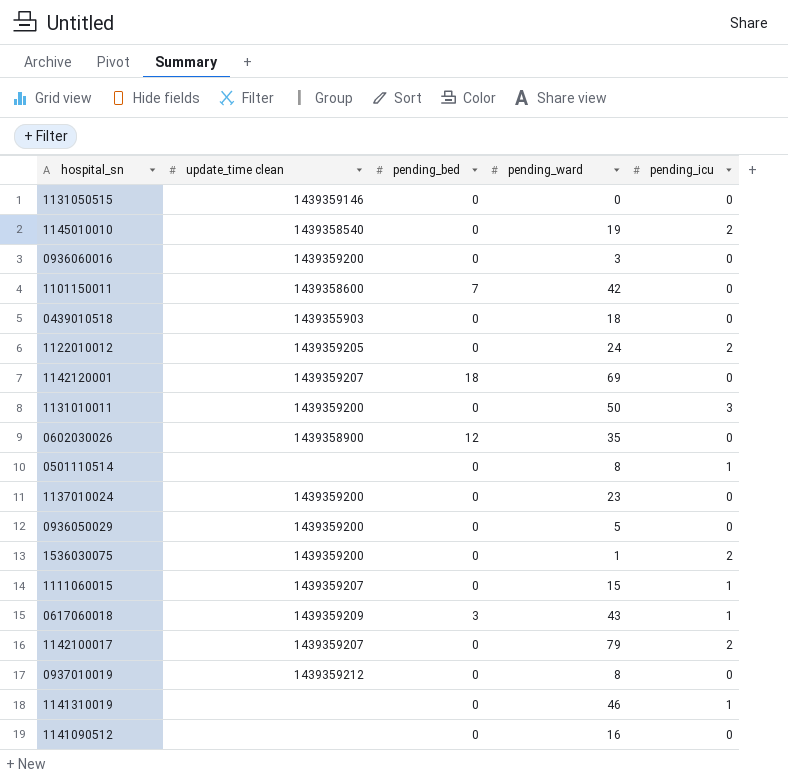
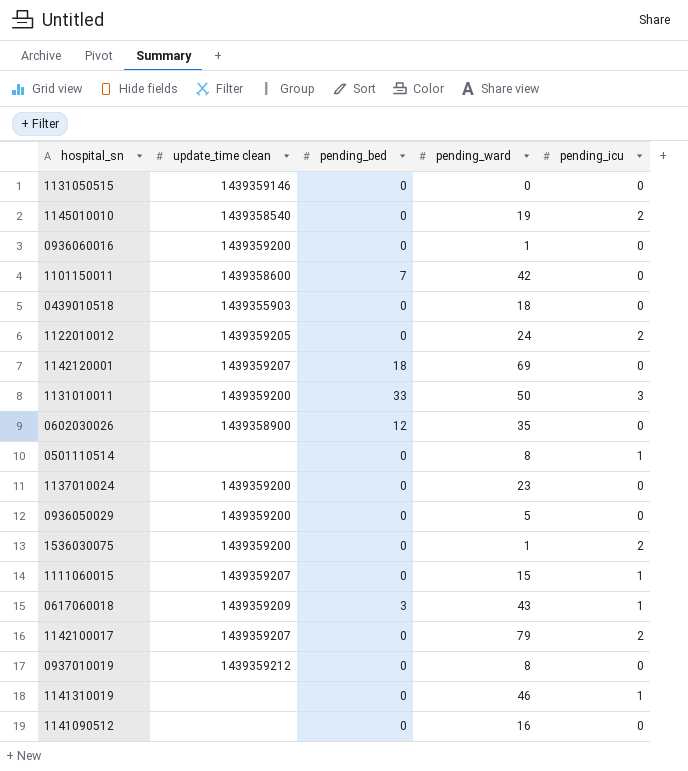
0936060016 | pending_ward: 3 -> 1
1131010011 | pending_bed: 0 -> 33

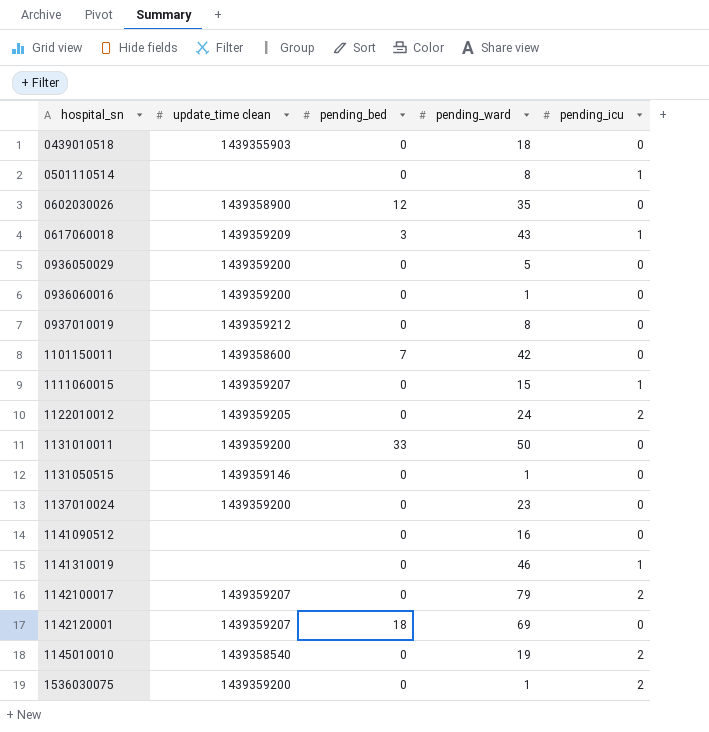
row order: none -> hospital_sn ascending
1131010011 | pending_icu: 3 -> 0
1131050515 | pending_ward: 0 -> 1

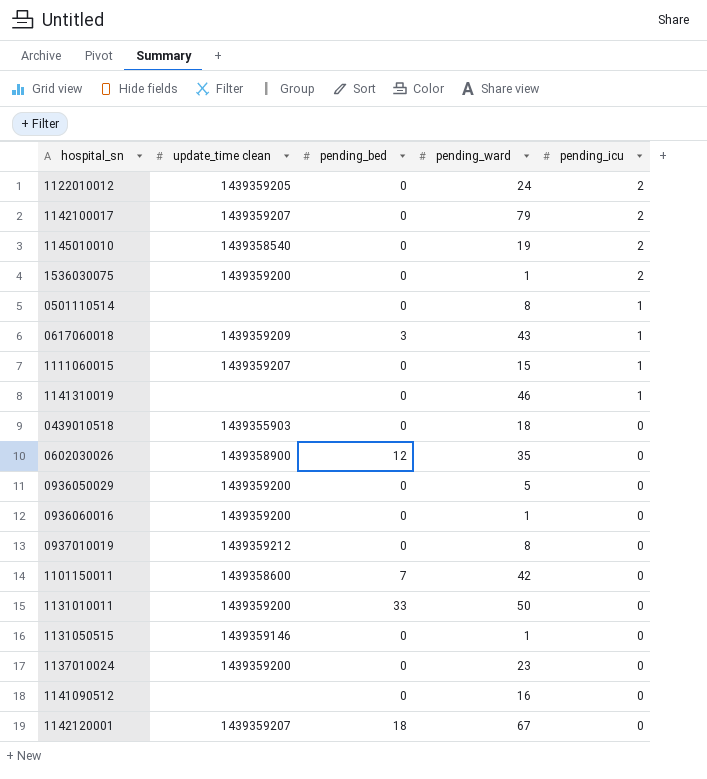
row order: hospital_sn ascending -> pending_icu descending
1142120001 | pending_ward: 69 -> 67

